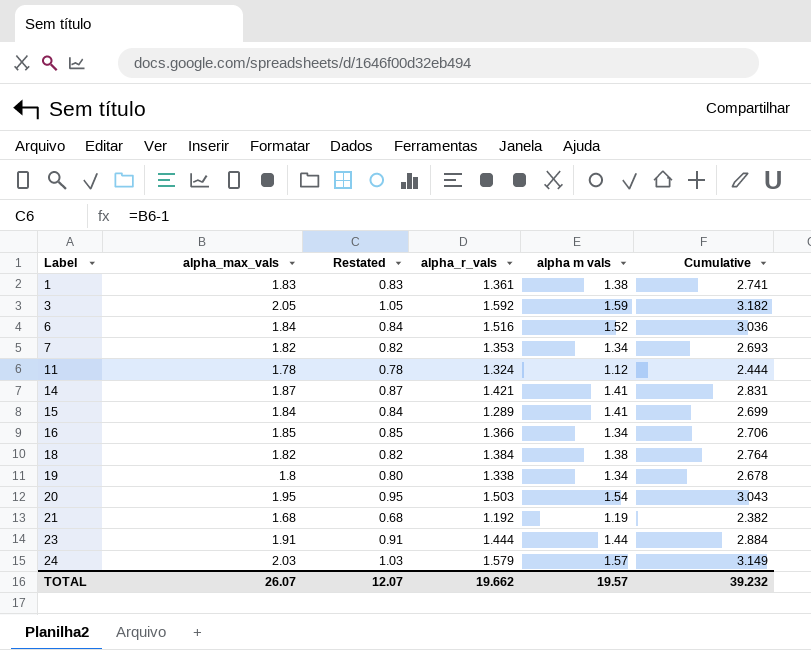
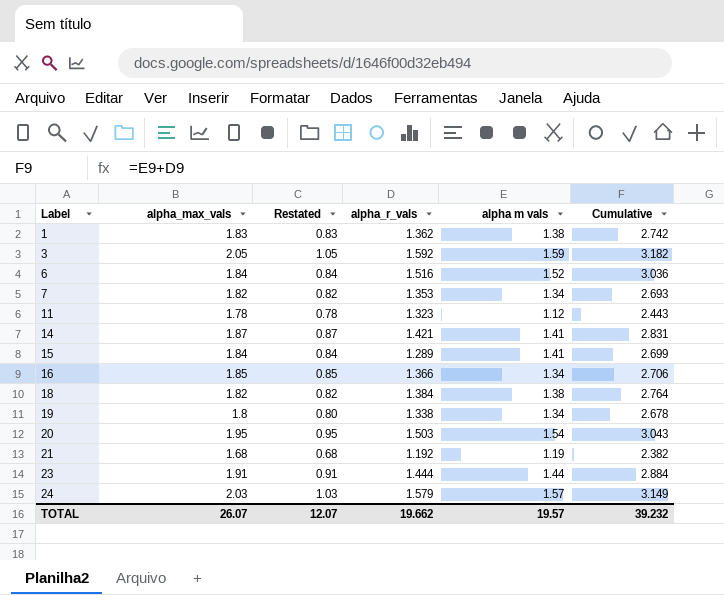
1 | alpha_r_vals: 1.361 -> 1.362
1 | Cumulative: 2.741 -> 2.742
11 | alpha_r_vals: 1.324 -> 1.323
11 | Cumulative: 2.444 -> 2.443

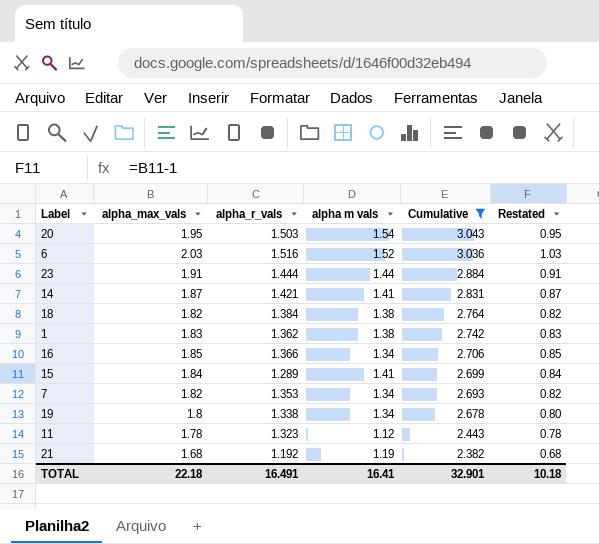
filter: none -> Cumulative <= 3.043
row order: Label ascending -> Cumulative descending
column Restated | position: 3 -> 6
6 | alpha_max_vals: 1.84 -> 2.03
6 | Restated: 0.84 -> 1.03
TOTAL | alpha_max_vals: 26.07 -> 22.18
TOTAL | alpha_r_vals: 19.662 -> 16.491
TOTAL | alpha m vals: 19.57 -> 16.41
TOTAL | Cumulative: 39.232 -> 32.901
TOTAL | Restated: 12.07 -> 10.18

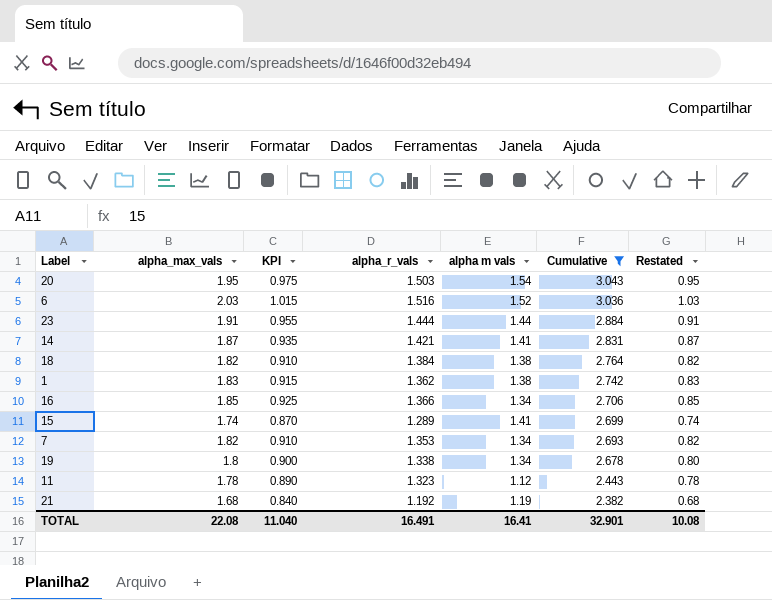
column KPI | formula: none -> [alpha_max_vals] * 0.5
15 | alpha_max_vals: 1.84 -> 1.74
15 | Restated: 0.84 -> 0.74
TOTAL | alpha_max_vals: 22.18 -> 22.08
TOTAL | Restated: 10.18 -> 10.08

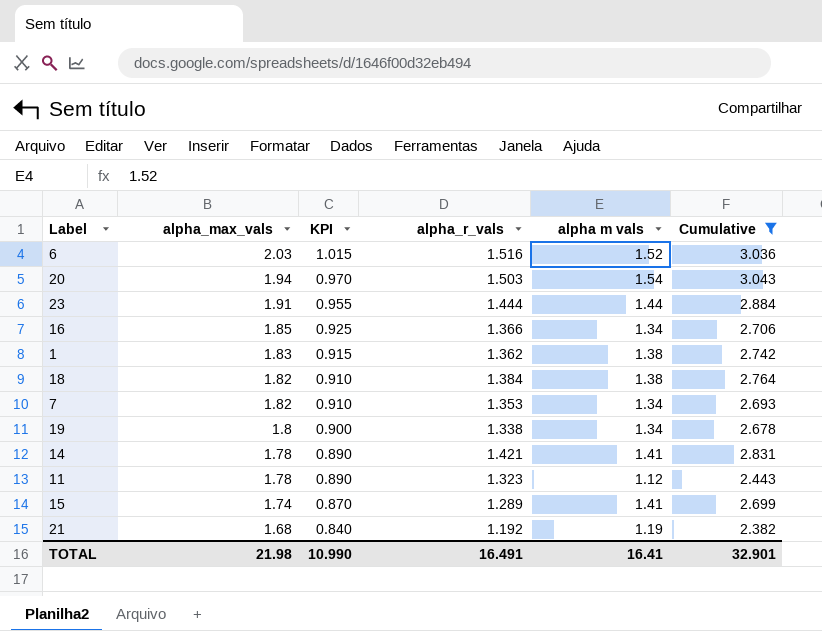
row order: Cumulative descending -> alpha_max_vals descending
column Restated | formula: [alpha_max_vals] - 1 -> none
20 | alpha_max_vals: 1.95 -> 1.94
20 | KPI: 0.975 -> 0.970
14 | alpha_max_vals: 1.87 -> 1.78
14 | KPI: 0.935 -> 0.890
TOTAL | alpha_max_vals: 22.08 -> 21.98
TOTAL | KPI: 11.040 -> 10.990

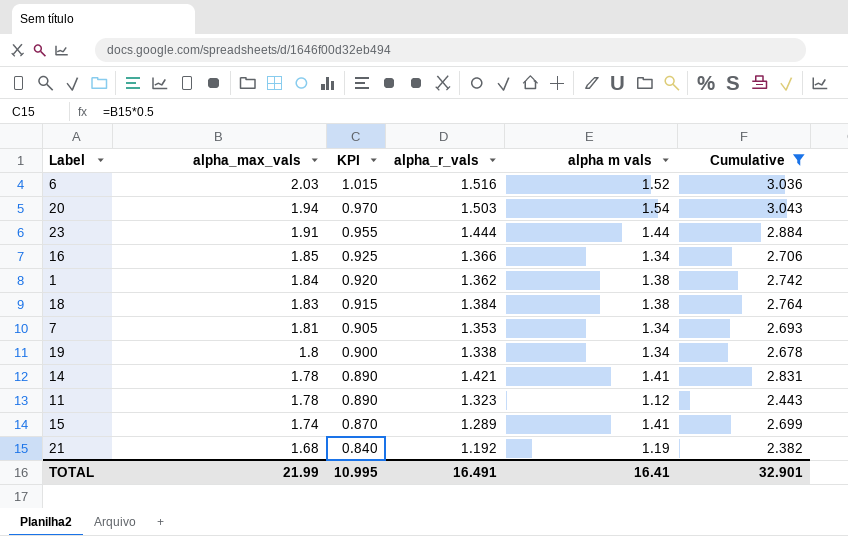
1 | alpha_max_vals: 1.83 -> 1.84
1 | KPI: 0.915 -> 0.920
18 | alpha_max_vals: 1.82 -> 1.83
18 | KPI: 0.910 -> 0.915
7 | alpha_max_vals: 1.82 -> 1.81
7 | KPI: 0.910 -> 0.905
TOTAL | alpha_max_vals: 21.98 -> 21.99
TOTAL | KPI: 10.990 -> 10.995

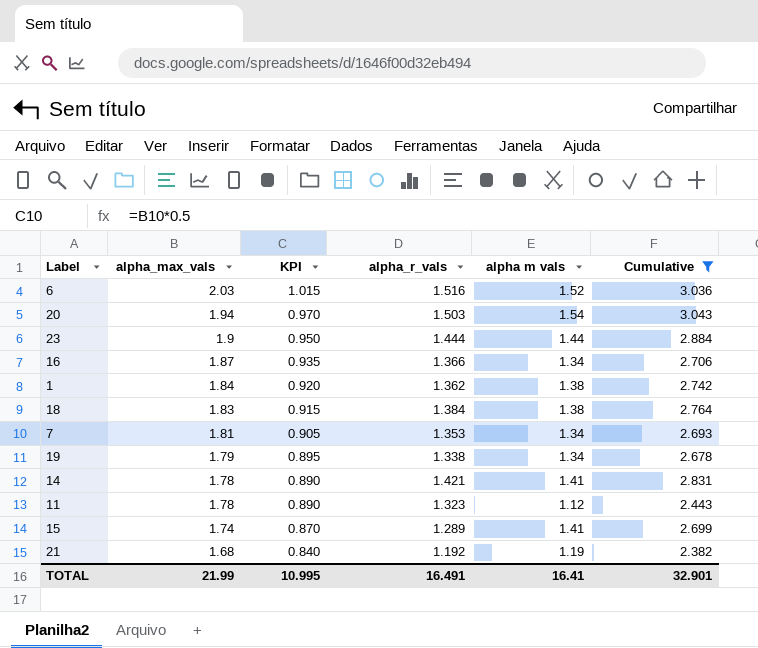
23 | alpha_max_vals: 1.91 -> 1.9
23 | KPI: 0.955 -> 0.950
16 | alpha_max_vals: 1.85 -> 1.87
16 | KPI: 0.925 -> 0.935
19 | alpha_max_vals: 1.8 -> 1.79
19 | KPI: 0.900 -> 0.895

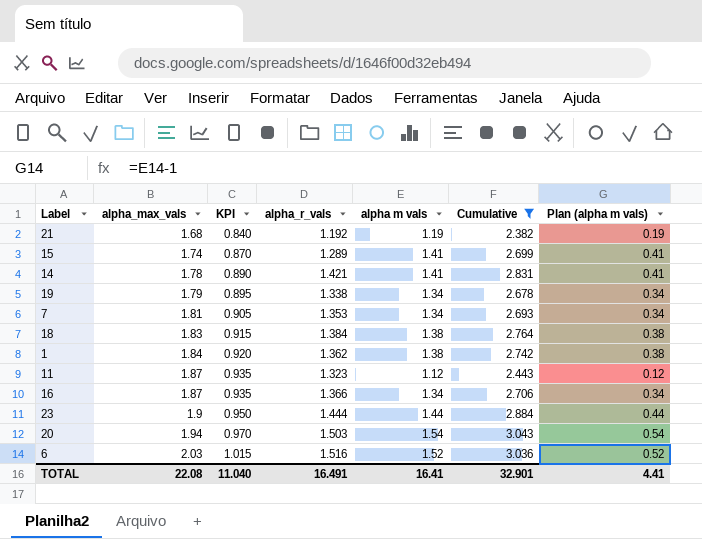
row order: alpha_max_vals descending -> alpha_max_vals ascending
column Plan (alpha m vals) | formula: none -> [alpha m vals] - 1
11 | alpha_max_vals: 1.78 -> 1.87
11 | KPI: 0.890 -> 0.935
TOTAL | alpha_max_vals: 21.99 -> 22.08
TOTAL | KPI: 10.995 -> 11.040

